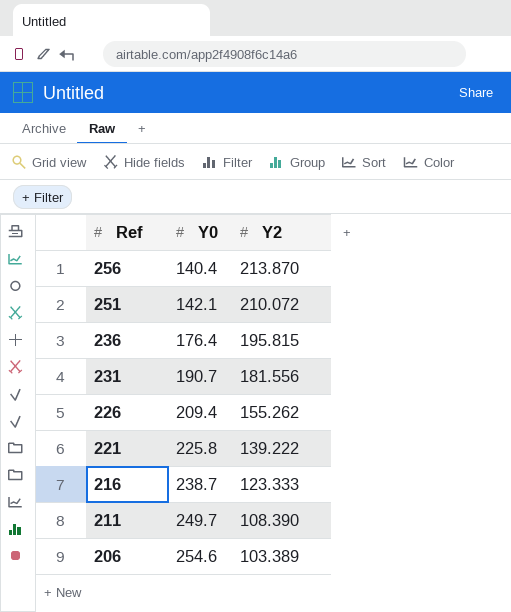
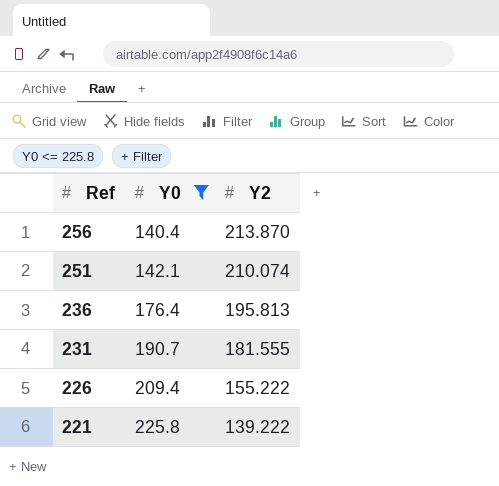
filter: none -> Y0 <= 225.8
251 | Y2: 210.072 -> 210.074
236 | Y2: 195.815 -> 195.813
231 | Y2: 181.556 -> 181.555
226 | Y2: 155.262 -> 155.222

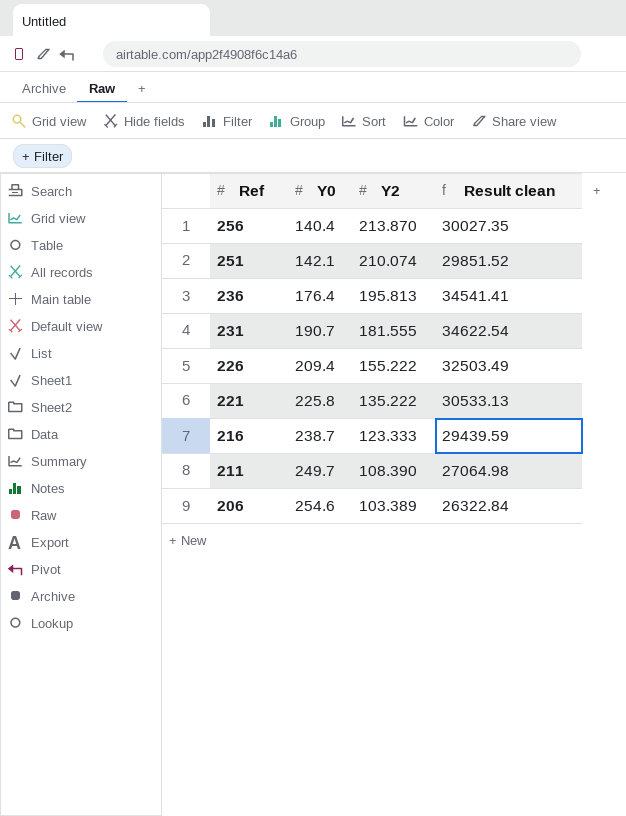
filter: Y0 <= 225.8 -> none
column Result clean | formula: none -> [Y0] * [Y2]
221 | Y2: 139.222 -> 135.222

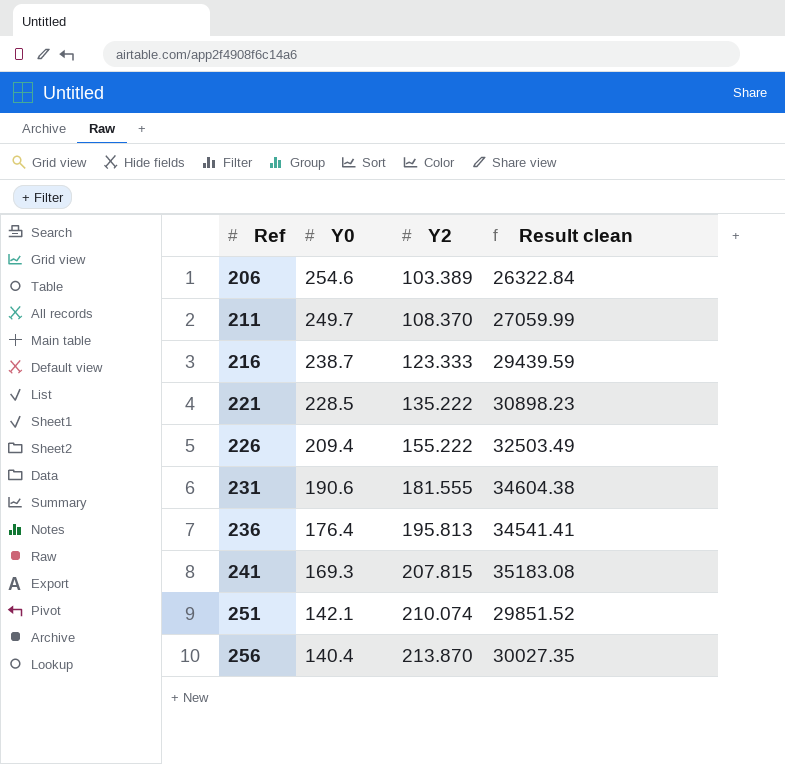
row order: Ref descending -> Ref ascending
211 | Y2: 108.390 -> 108.370
211 | Result clean: 27064.98 -> 27059.99
221 | Y0: 225.8 -> 228.5
221 | Result clean: 30533.13 -> 30898.23
231 | Y0: 190.7 -> 190.6
231 | Result clean: 34622.54 -> 34604.38
row 241: none -> 169.3 | 207.815 | 35183.08

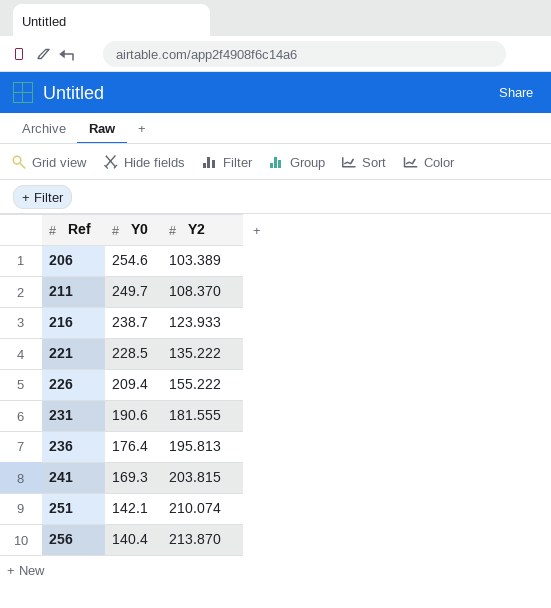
column Result clean | formula: [Y0] * [Y2] -> none
216 | Y2: 123.333 -> 123.933
241 | Y2: 207.815 -> 203.815

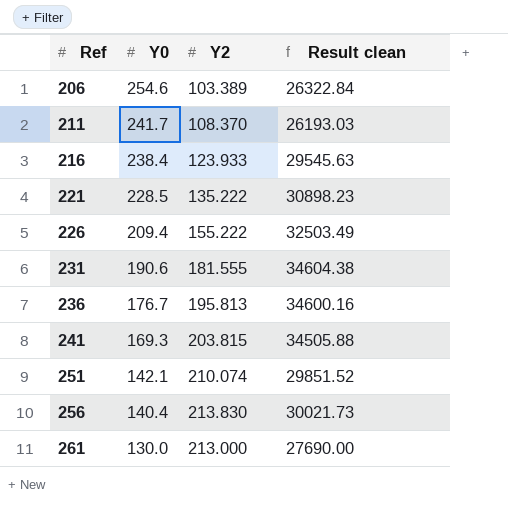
column Result clean | formula: none -> [Y0] * [Y2]
211 | Y0: 249.7 -> 241.7
216 | Y0: 238.7 -> 238.4
236 | Y0: 176.4 -> 176.7
256 | Y2: 213.870 -> 213.830
row 261: none -> 130.0 | 213.000 | 27690.00

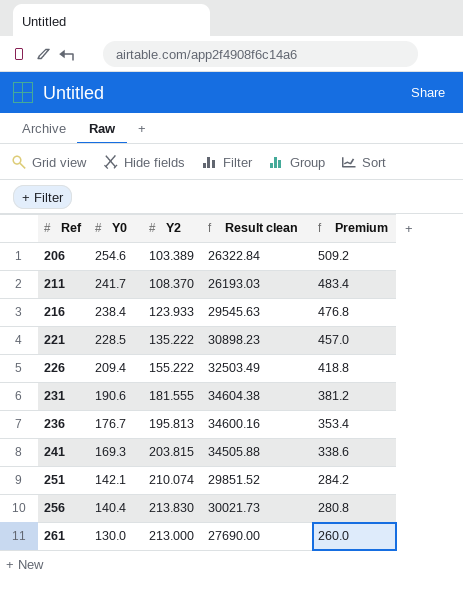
column Premium | formula: none -> [Y0] * 2

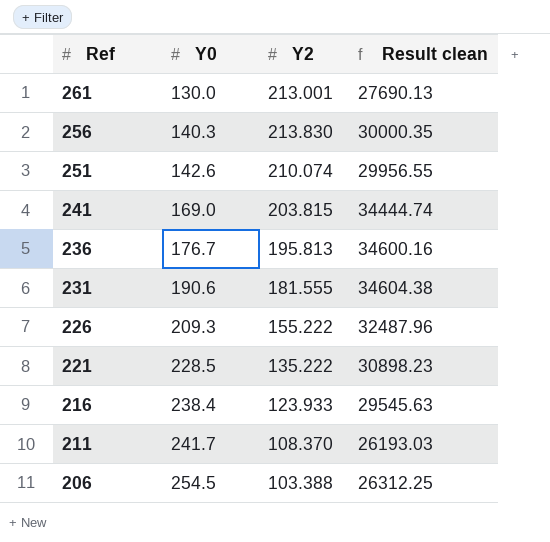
row order: Ref ascending -> Ref descending
column Premium | formula: [Y0] * 2 -> none
261 | Y2: 213.000 -> 213.001
261 | Result clean: 27690.00 -> 27690.13
256 | Y0: 140.4 -> 140.3
256 | Result clean: 30021.73 -> 30000.35
251 | Y0: 142.1 -> 142.6
251 | Result clean: 29851.52 -> 29956.55
241 | Y0: 169.3 -> 169.0
241 | Result clean: 34505.88 -> 34444.74
226 | Y0: 209.4 -> 209.3
226 | Result clean: 32503.49 -> 32487.96
206 | Y0: 254.6 -> 254.5
206 | Y2: 103.389 -> 103.388
206 | Result clean: 26322.84 -> 26312.25

